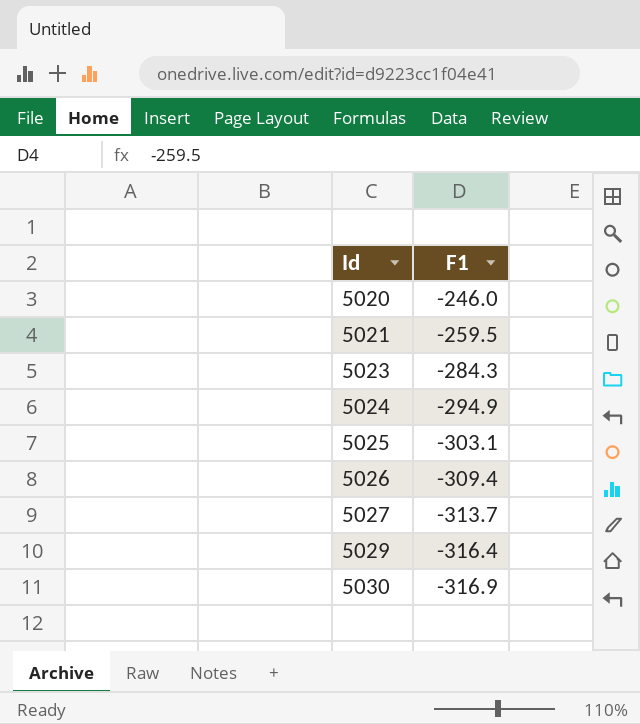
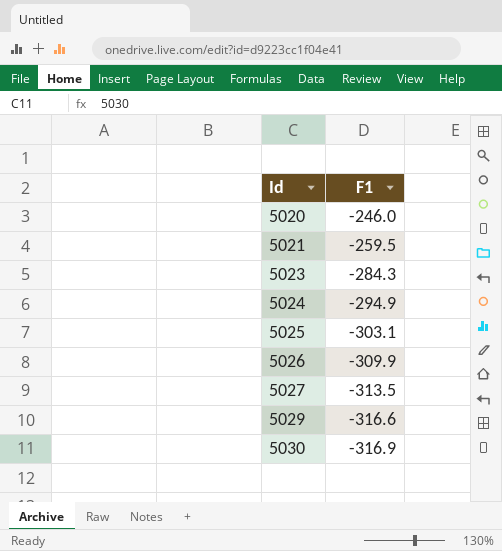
5026 | F1: -309.4 -> -309.9
5027 | F1: -313.7 -> -313.5
5029 | F1: -316.4 -> -316.6

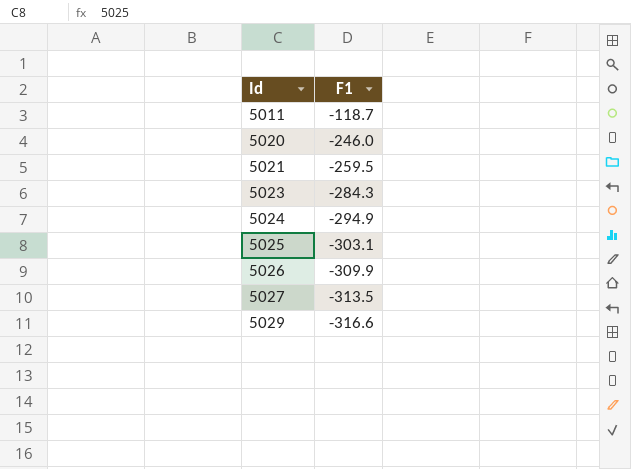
row 5030: -316.9 -> none
row 5011: none -> -118.7

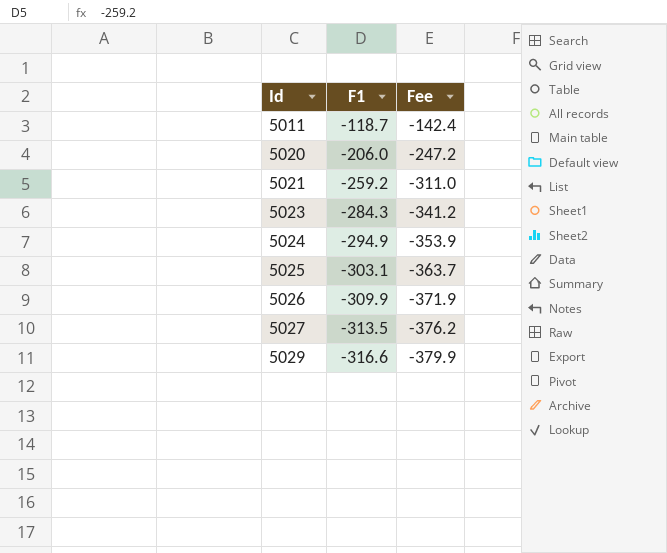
column Fee | formula: none -> [F1] * 1.2
5020 | F1: -246.0 -> -206.0
5021 | F1: -259.5 -> -259.2

